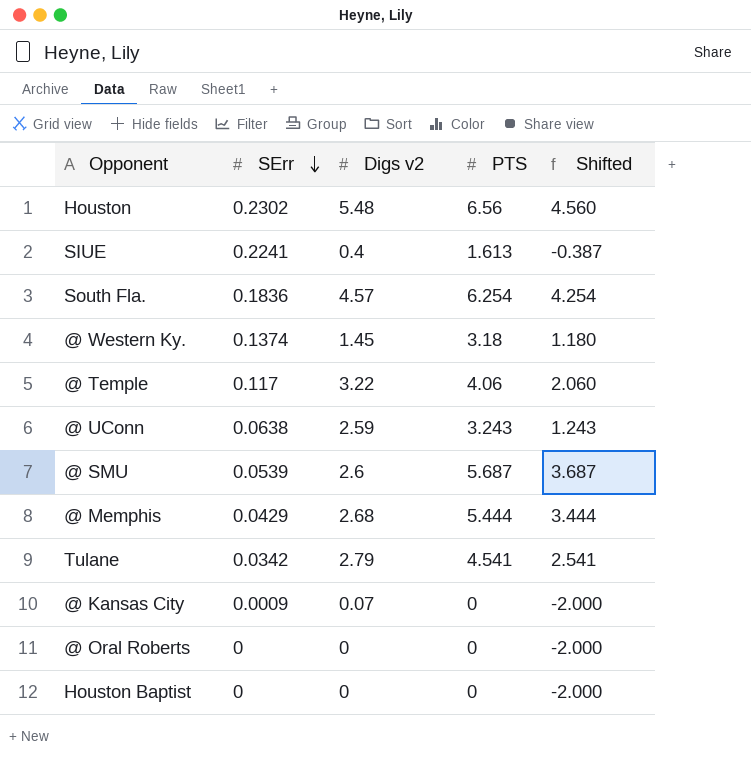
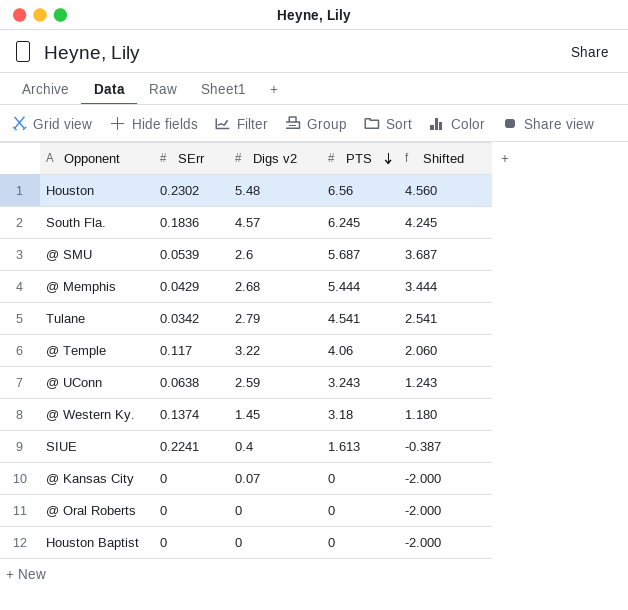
row order: SErr descending -> PTS descending
South Fla. | PTS: 6.254 -> 6.245
South Fla. | Shifted: 4.254 -> 4.245
@ Kansas City | SErr: 0.0009 -> 0

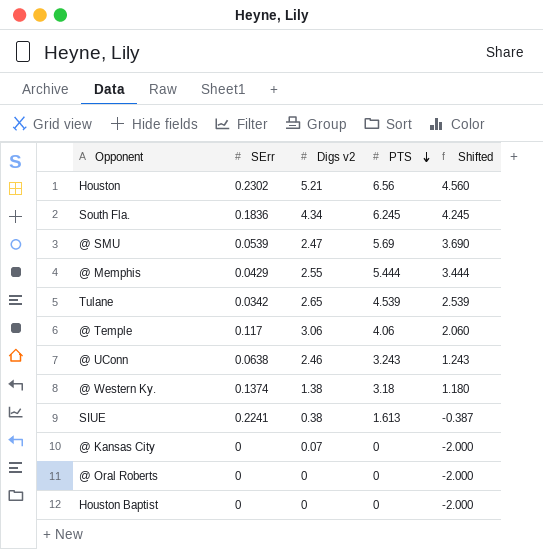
Houston | Digs v2: 5.48 -> 5.21
South Fla. | Digs v2: 4.57 -> 4.34
@ SMU | Digs v2: 2.6 -> 2.47
@ SMU | PTS: 5.687 -> 5.69
@ SMU | Shifted: 3.687 -> 3.690
@ Memphis | Digs v2: 2.68 -> 2.55
Tulane | Digs v2: 2.79 -> 2.65
Tulane | PTS: 4.541 -> 4.539
Tulane | Shifted: 2.541 -> 2.539
@ Temple | Digs v2: 3.22 -> 3.06
@ UConn | Digs v2: 2.59 -> 2.46
@ Western Ky. | Digs v2: 1.45 -> 1.38
SIUE | Digs v2: 0.4 -> 0.38

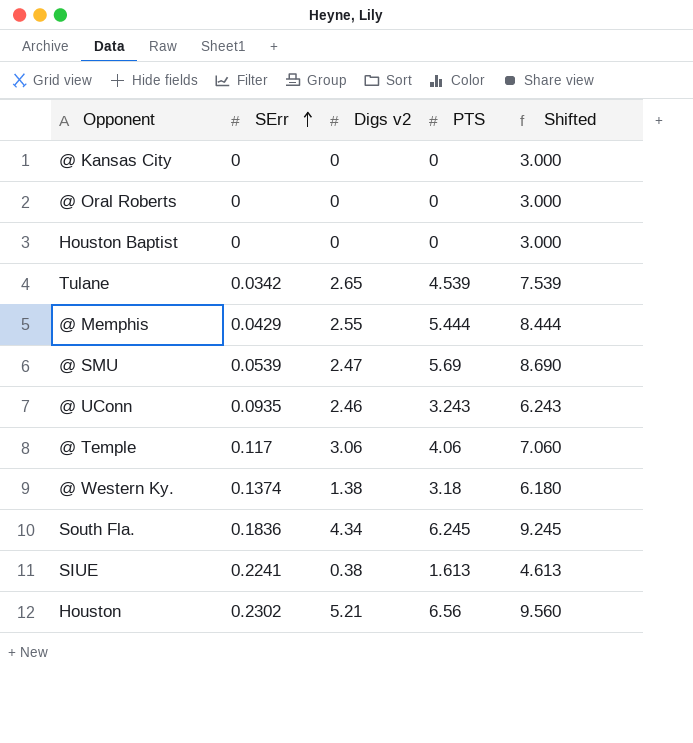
row order: PTS descending -> SErr ascending
column Shifted | formula: [PTS] - 2 -> [PTS] + 3
@ Kansas City | Digs v2: 0.07 -> 0
@ UConn | SErr: 0.0638 -> 0.0935

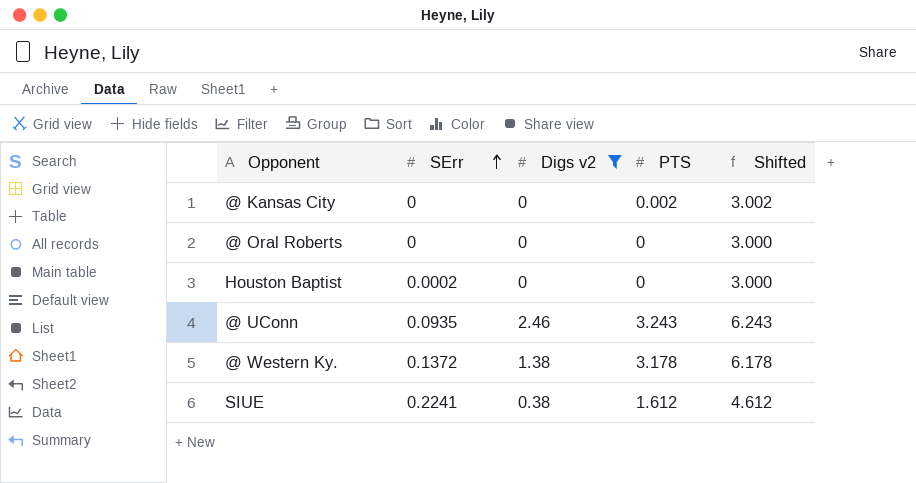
filter: none -> Digs v2 <= 2.46
@ Kansas City | PTS: 0 -> 0.002
@ Kansas City | Shifted: 3.000 -> 3.002
Houston Baptist | SErr: 0 -> 0.0002
@ Western Ky. | SErr: 0.1374 -> 0.1372
@ Western Ky. | PTS: 3.18 -> 3.178
@ Western Ky. | Shifted: 6.180 -> 6.178
SIUE | PTS: 1.613 -> 1.612
SIUE | Shifted: 4.613 -> 4.612

